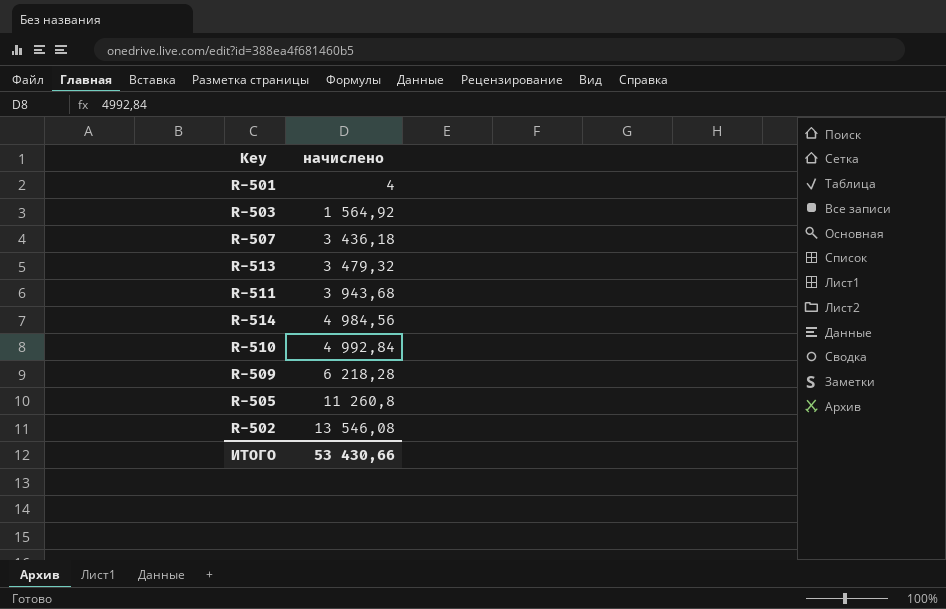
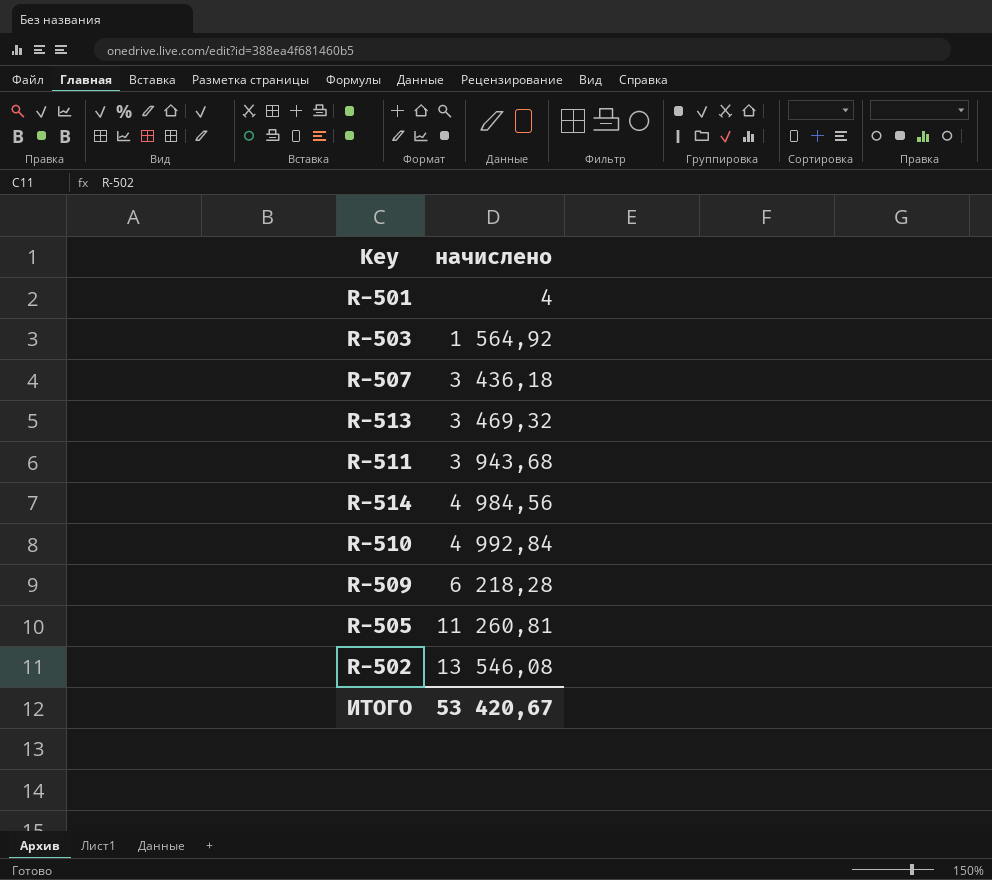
R-513 | начислено: 3 479,32 -> 3 469,32
R-505 | начислено: 11 260,8 -> 11 260,81
ИТОГО | начислено: 53 430,66 -> 53 420,67

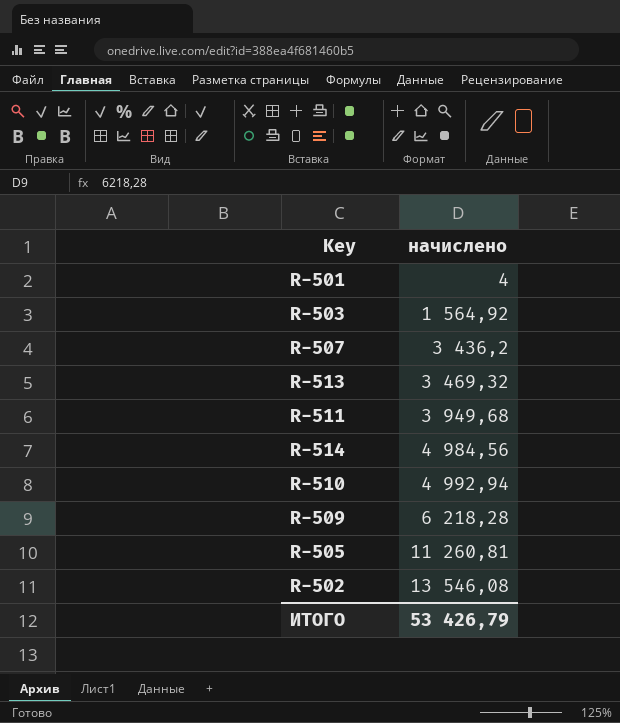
R-507 | начислено: 3 436,18 -> 3 436,2
R-511 | начислено: 3 943,68 -> 3 949,68
R-510 | начислено: 4 992,84 -> 4 992,94
ИТОГО | начислено: 53 420,67 -> 53 426,79

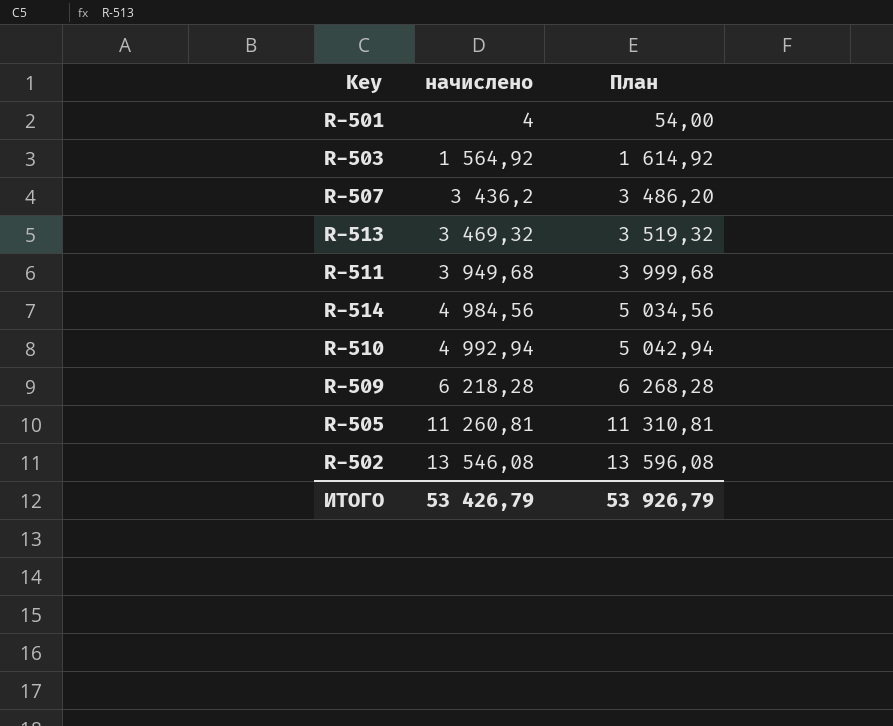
column План | formula: none -> [начислено] + 50

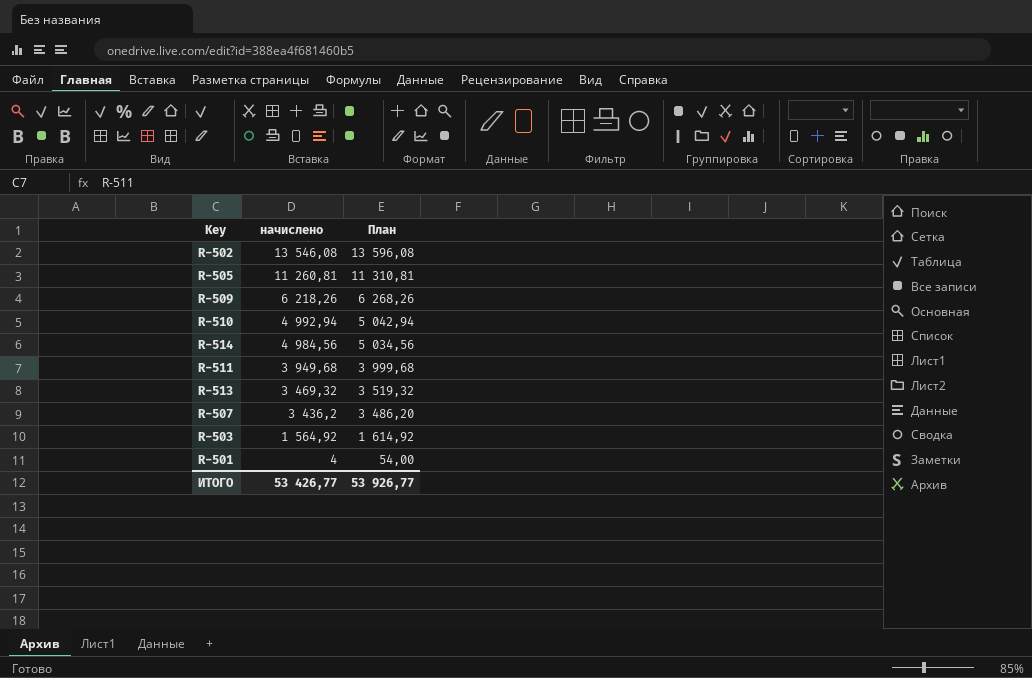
row order: начислено ascending -> начислено descending
R-509 | начислено: 6 218,28 -> 6 218,26
R-509 | План: 6 268,28 -> 6 268,26
ИТОГО | начислено: 53 426,79 -> 53 426,77
ИТОГО | План: 53 926,79 -> 53 926,77

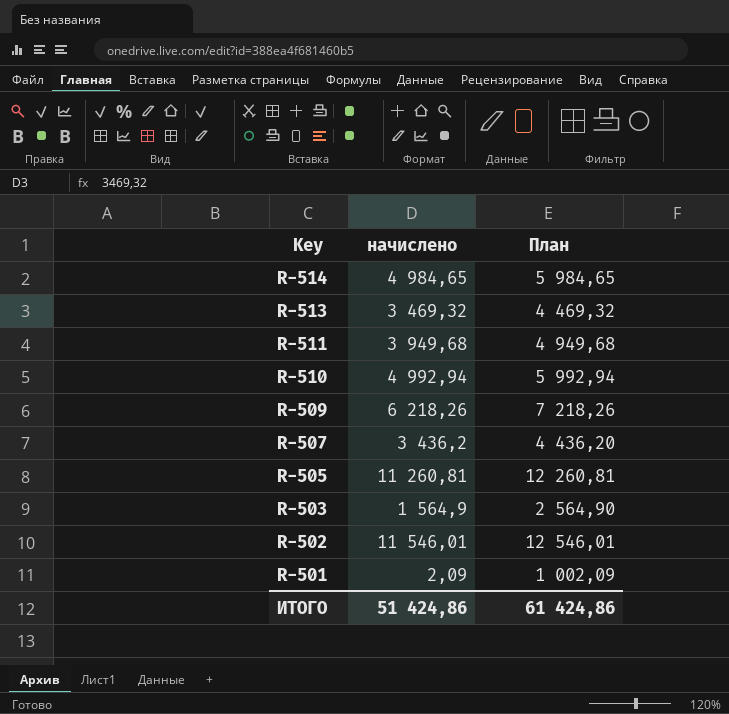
row order: начислено descending -> Key descending
column План | formula: [начислено] + 50 -> [начислено] + 1000
R-514 | начислено: 4 984,56 -> 4 984,65
R-503 | начислено: 1 564,92 -> 1 564,9
R-502 | начислено: 13 546,08 -> 11 546,01
R-501 | начислено: 4 -> 2,09
ИТОГО | начислено: 53 426,77 -> 51 424,86
ИТОГО | План: 53 926,77 -> 61 424,86

